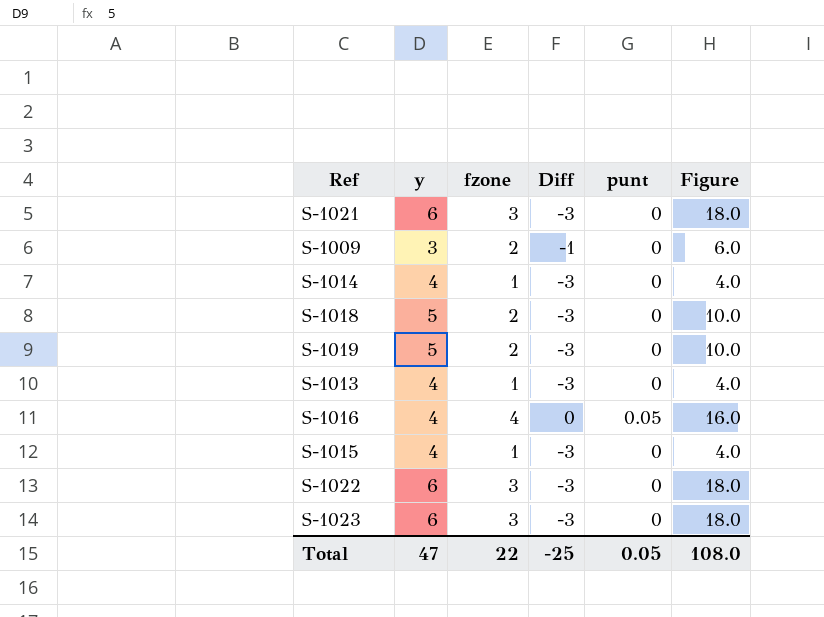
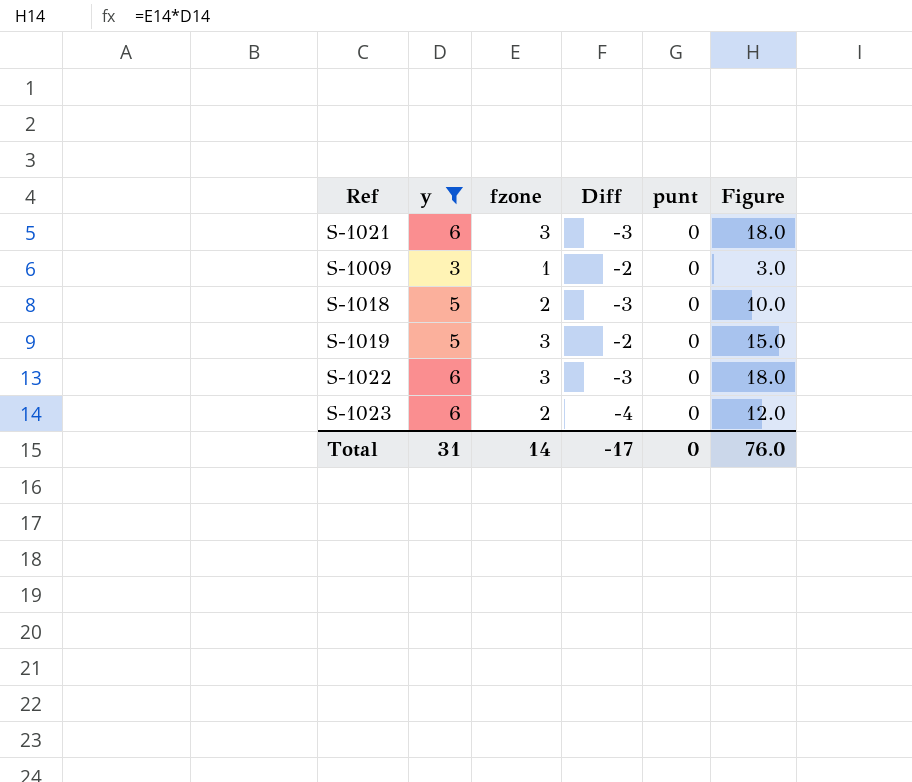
filter: none -> y != 4
S-1009 | fzone: 2 -> 1
S-1009 | Diff: -1 -> -2
S-1009 | Figure: 6.0 -> 3.0
S-1019 | fzone: 2 -> 3
S-1019 | Diff: -3 -> -2
S-1019 | Figure: 10.0 -> 15.0
S-1023 | fzone: 3 -> 2
S-1023 | Diff: -3 -> -4
S-1023 | Figure: 18.0 -> 12.0
Total | y: 47 -> 31
Total | fzone: 22 -> 14
Total | Diff: -25 -> -17
Total | punt: 0.05 -> 0
Total | Figure: 108.0 -> 76.0

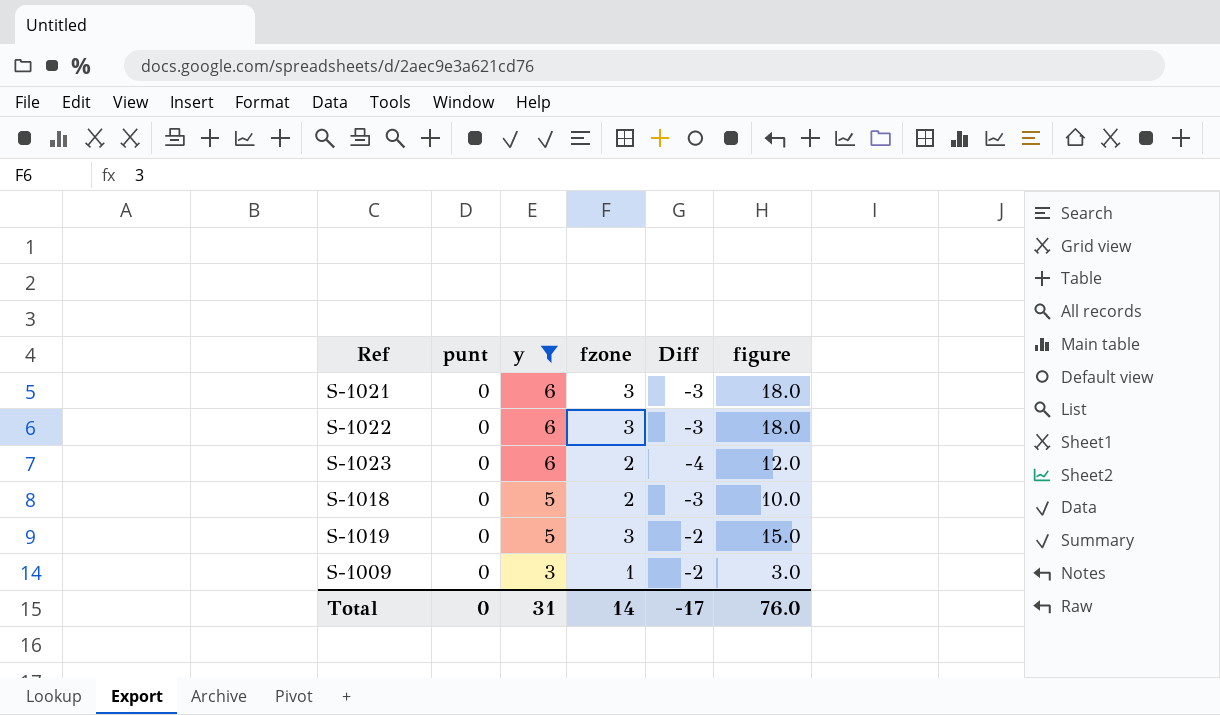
row order: none -> y descending
column punt | position: 5 -> 2
column name: Figure -> figure

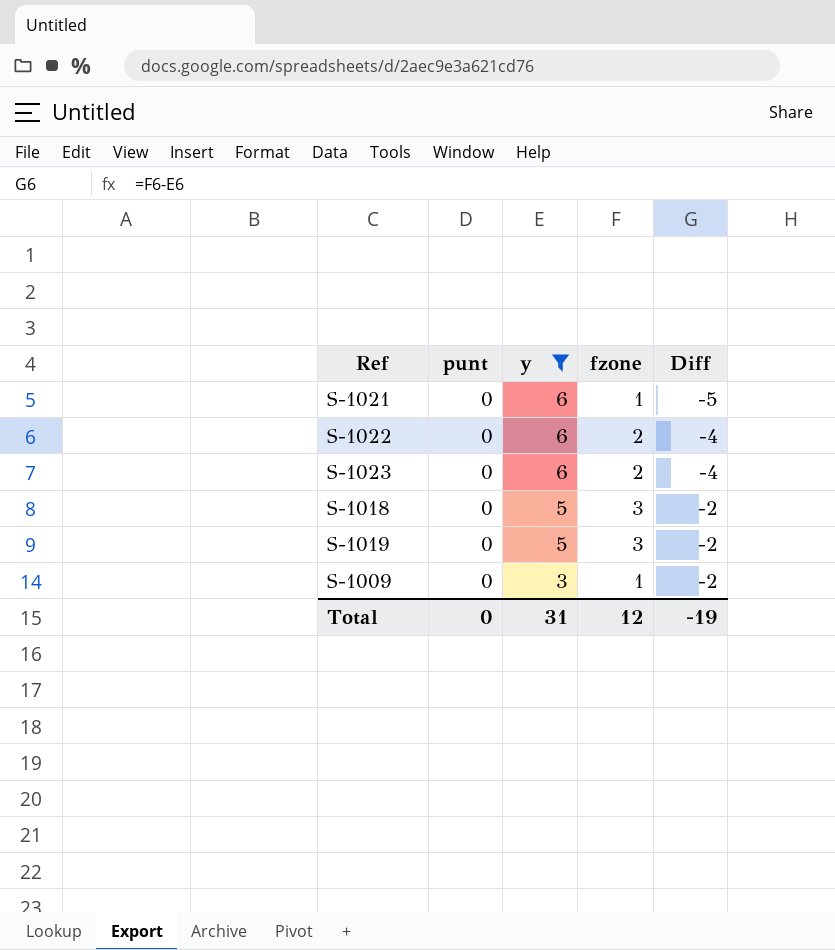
column figure | formula: [y] * [fzone] -> none
S-1021 | fzone: 3 -> 1
S-1021 | Diff: -3 -> -5
S-1022 | fzone: 3 -> 2
S-1022 | Diff: -3 -> -4
S-1018 | fzone: 2 -> 3
S-1018 | Diff: -3 -> -2
Total | fzone: 14 -> 12
Total | Diff: -17 -> -19

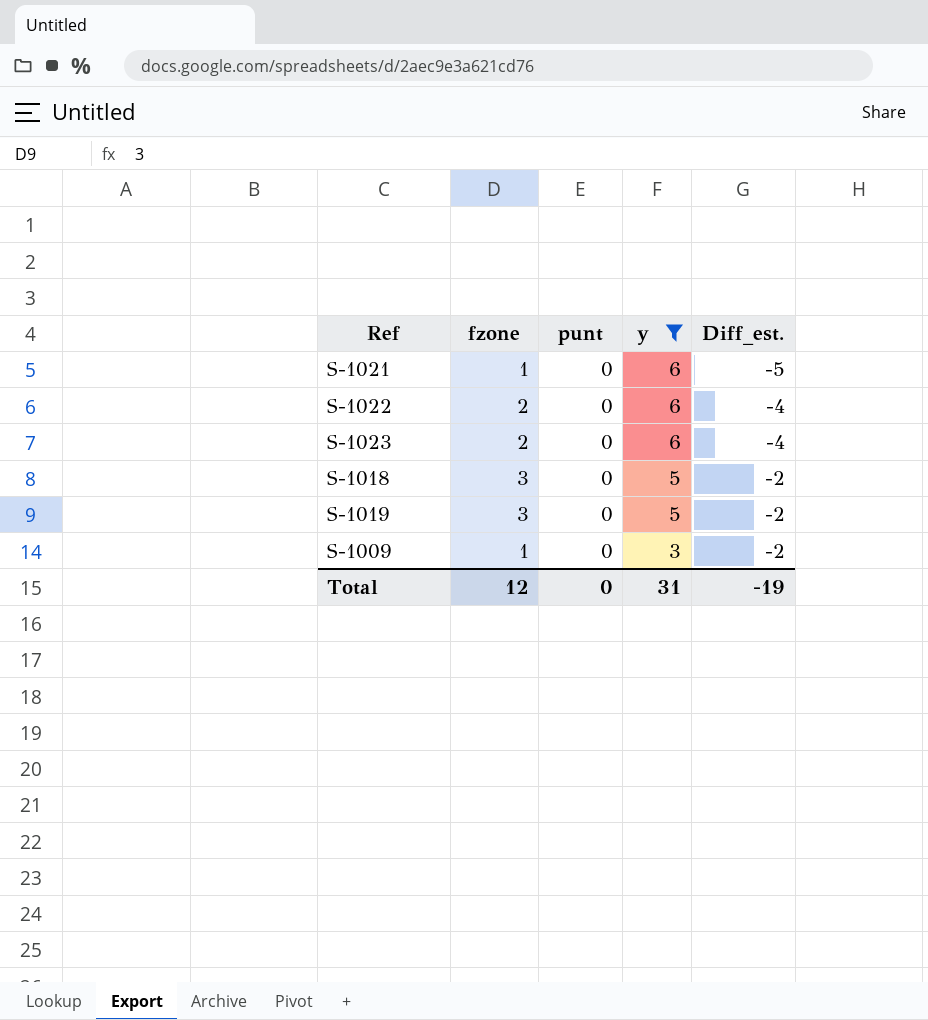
column fzone | position: 4 -> 2
column name: Diff -> Diff_est.

